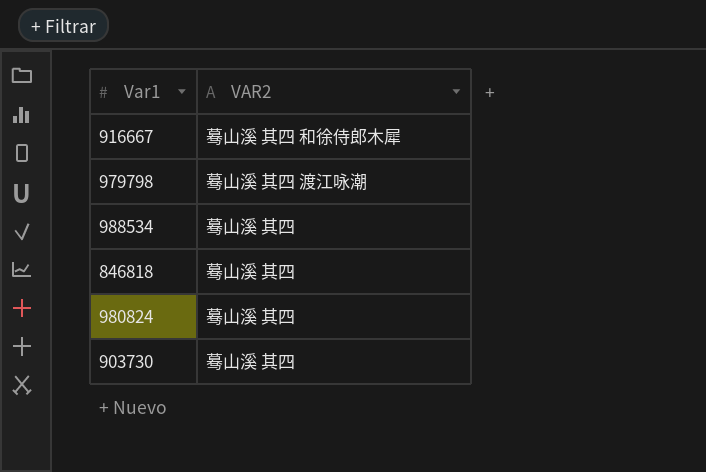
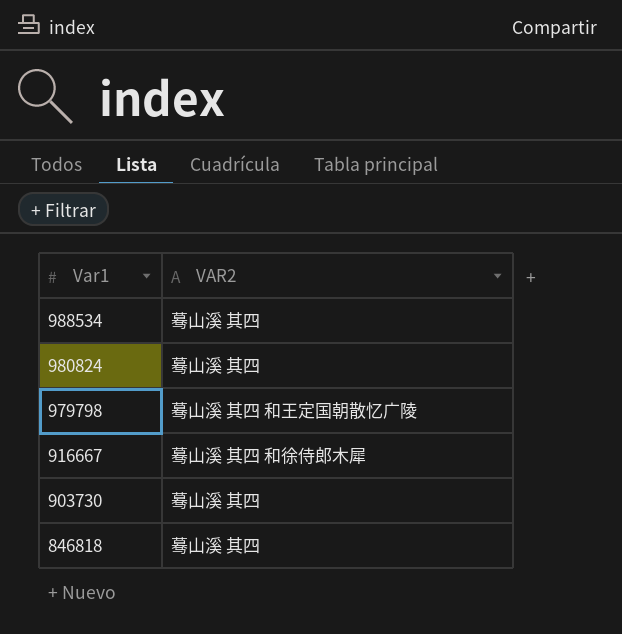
row order: none -> Var1 descending
979798 | VAR2: 蓦山溪 其四 渡江咏潮 -> 蓦山溪 其四 和王定国朝散忆广陵

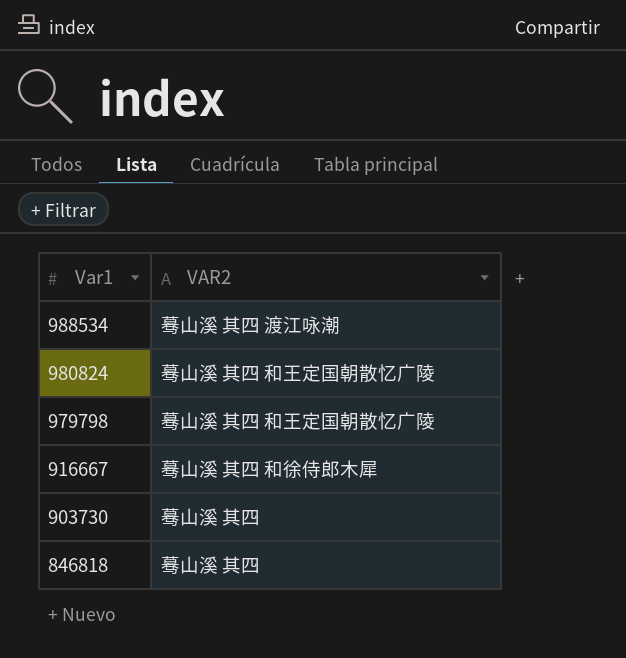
988534 | VAR2: 蓦山溪 其四 -> 蓦山溪 其四 渡江咏潮
980824 | VAR2: 蓦山溪 其四 -> 蓦山溪 其四 和王定国朝散忆广陵

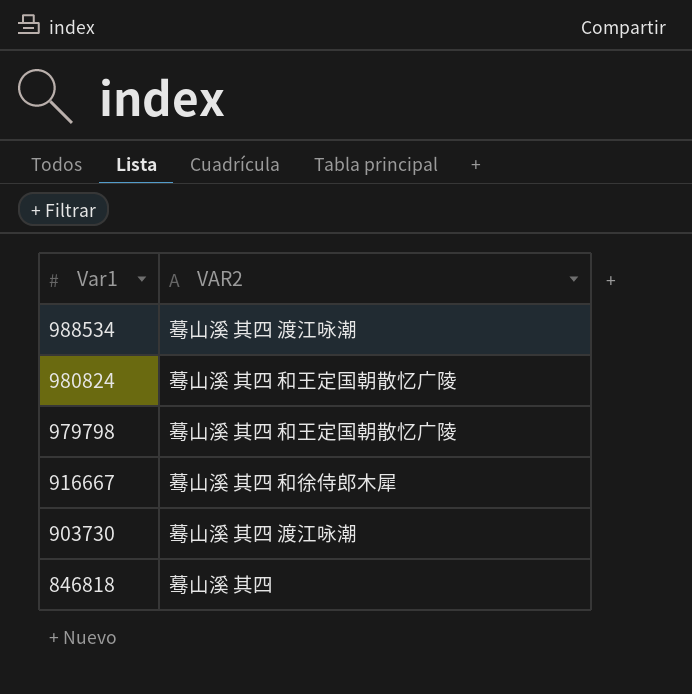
903730 | VAR2: 蓦山溪 其四 -> 蓦山溪 其四 渡江咏潮

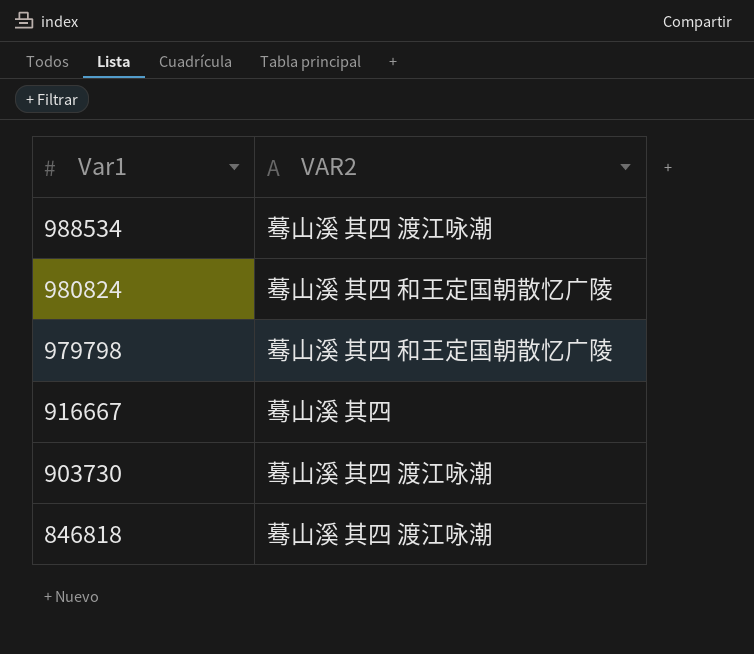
916667 | VAR2: 蓦山溪 其四 和徐侍郎木犀 -> 蓦山溪 其四
846818 | VAR2: 蓦山溪 其四 -> 蓦山溪 其四 渡江咏潮

